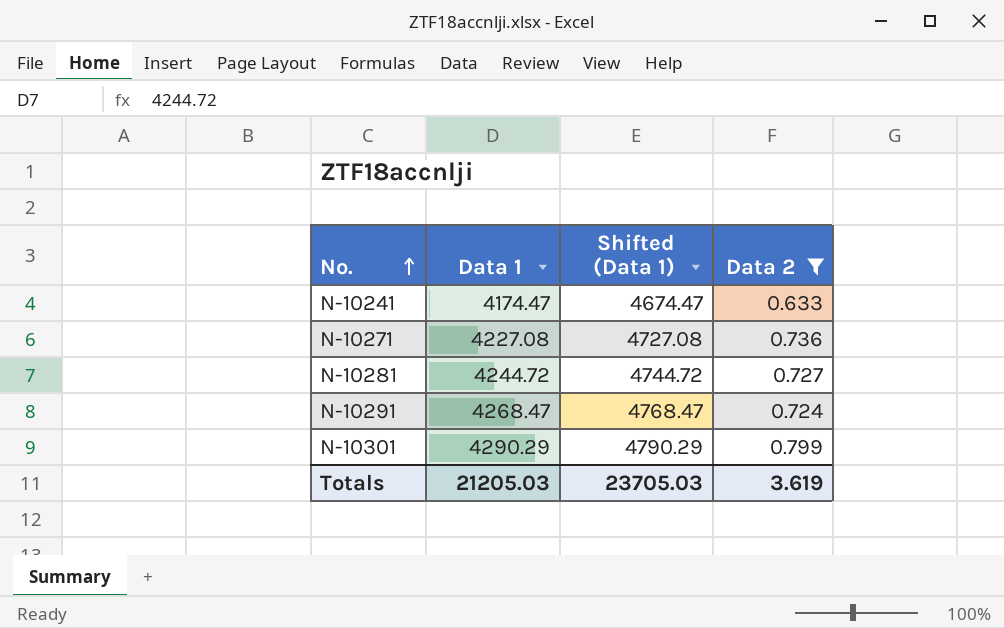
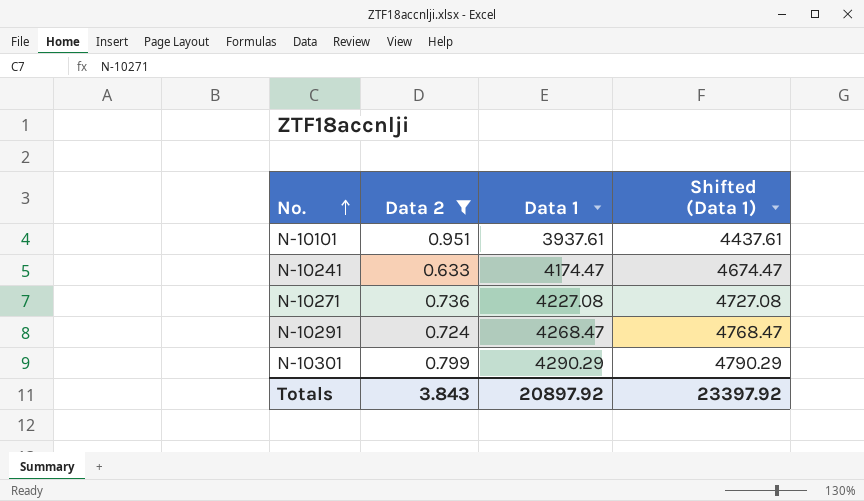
column Data 2 | position: 4 -> 2
row N-10281: 4244.72 | 4744.72 | 0.727 -> none
row N-10101: none -> 0.951 | 3937.61 | 4437.61
Totals | Data 2: 3.619 -> 3.843
Totals | Data 1: 21205.03 -> 20897.92
Totals | Shifted (Data 1): 23705.03 -> 23397.92

